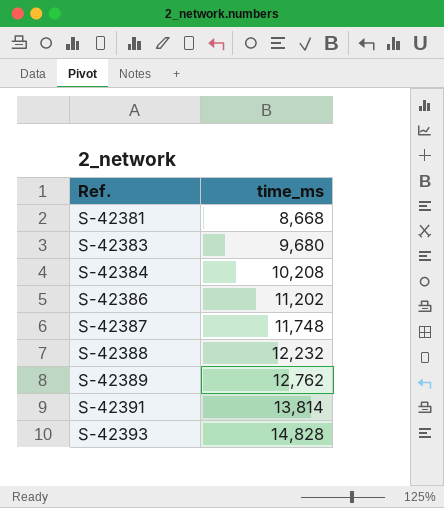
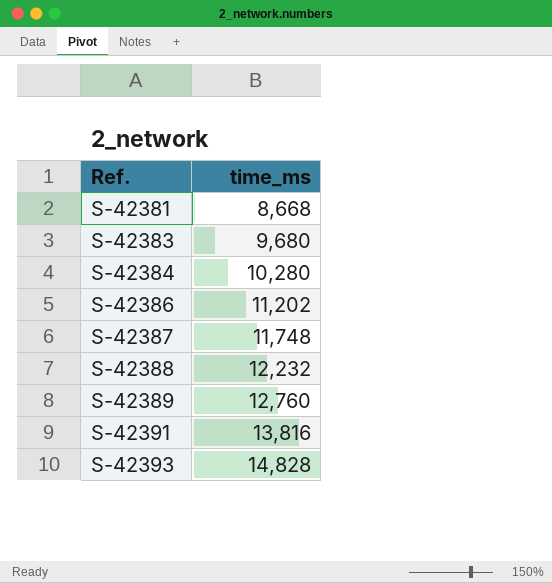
S-42384 | time_ms: 10,208 -> 10,280
S-42389 | time_ms: 12,762 -> 12,760
S-42391 | time_ms: 13,814 -> 13,816

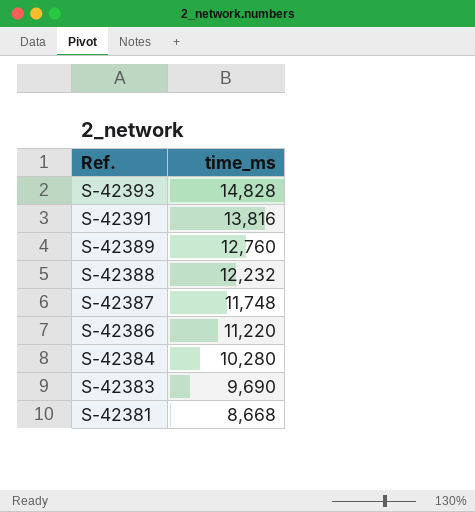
row order: Ref. ascending -> Ref. descending
S-42386 | time_ms: 11,202 -> 11,220
S-42383 | time_ms: 9,680 -> 9,690

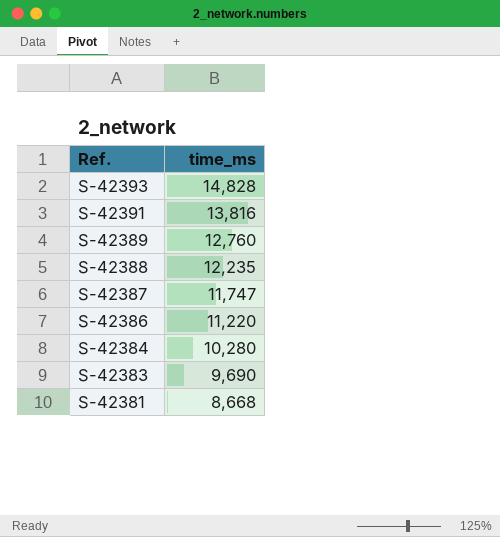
S-42388 | time_ms: 12,232 -> 12,235
S-42387 | time_ms: 11,748 -> 11,747

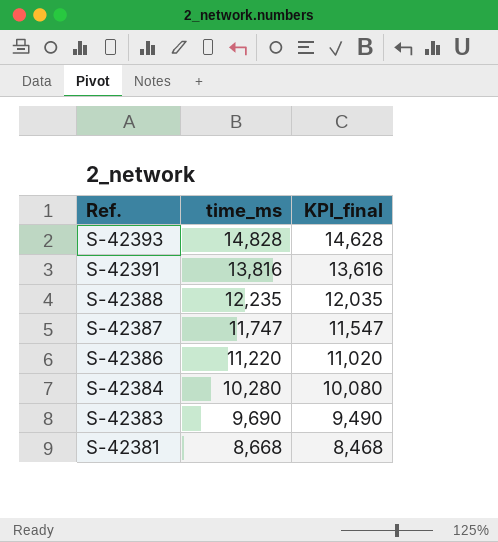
column KPI_final | formula: none -> [time_ms] - 200
row S-42389: 12,760 -> none

